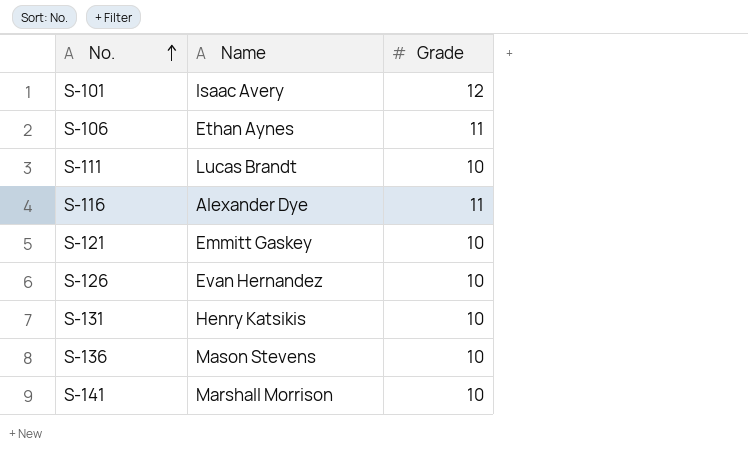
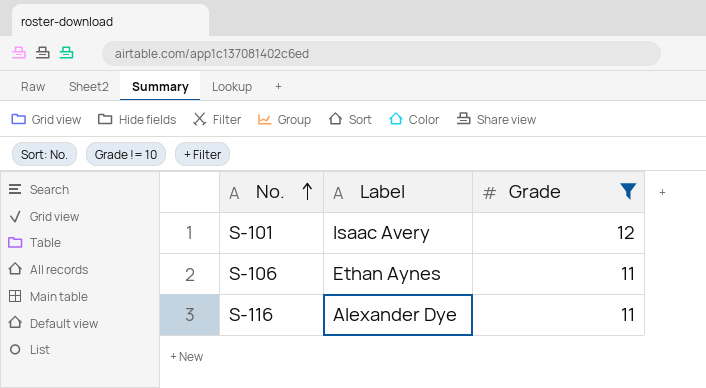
filter: none -> Grade != 10
column name: Name -> Label

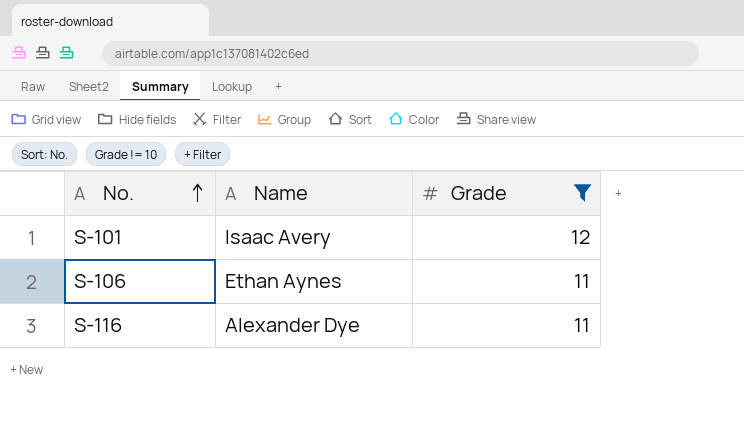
column name: Label -> Name

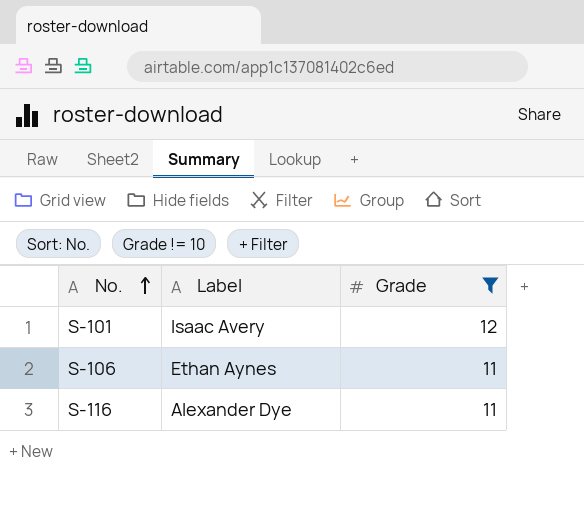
column name: Name -> Label

